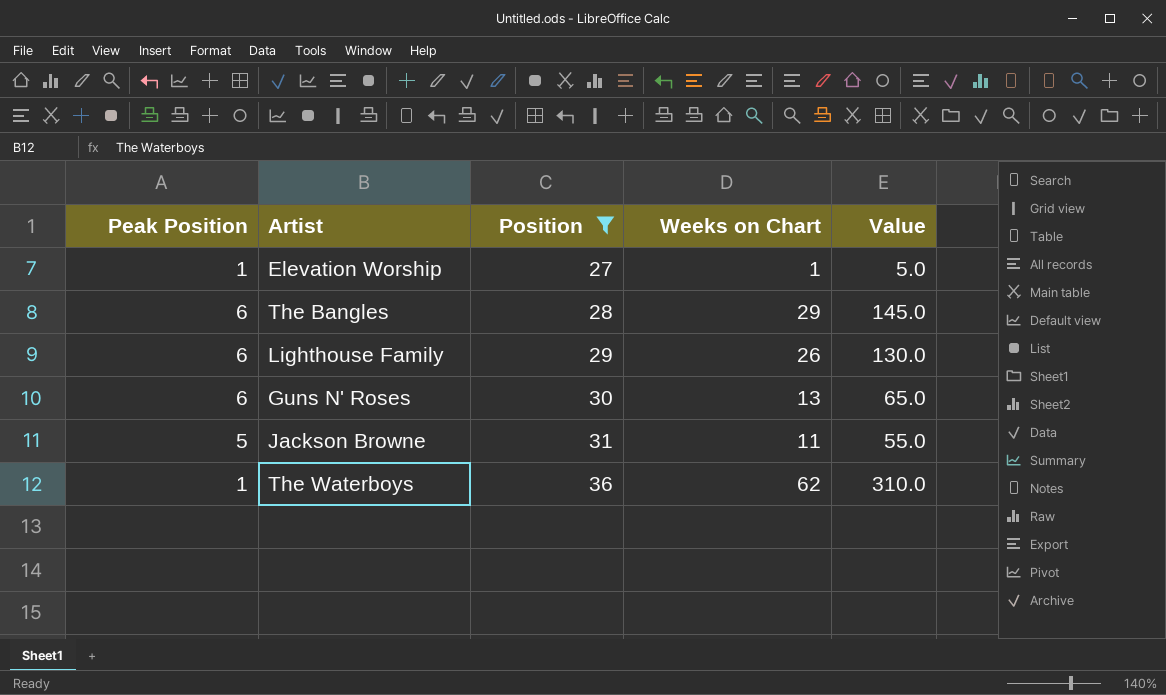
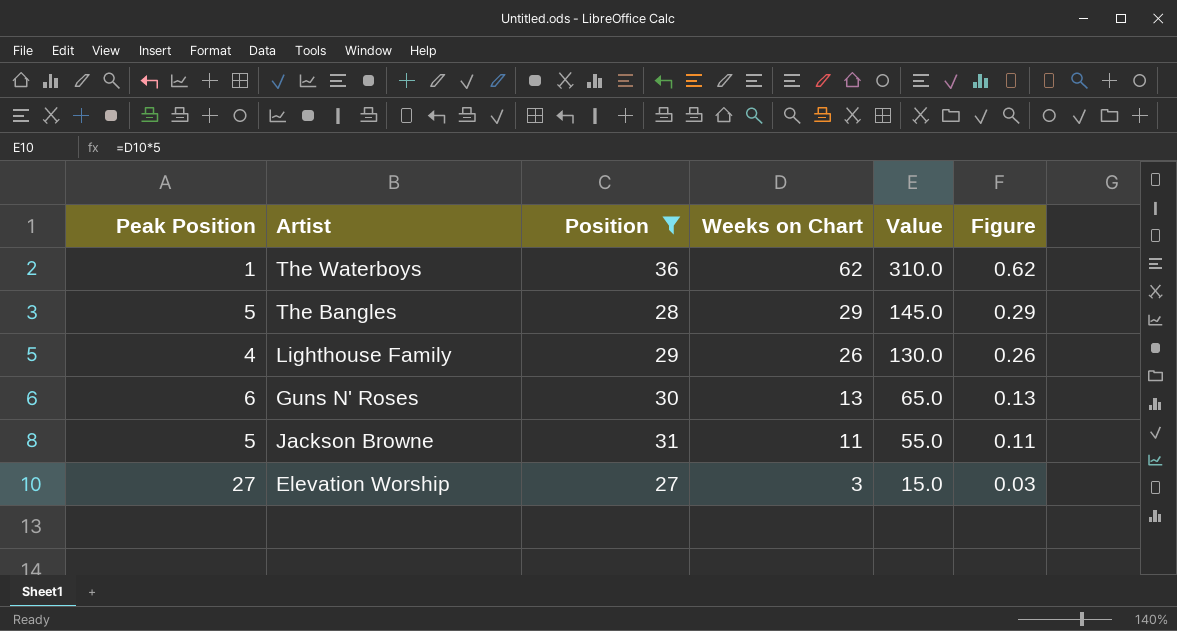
row order: Position ascending -> Weeks on Chart descending
column Figure | formula: none -> [Weeks on Chart] * 0.01
The Bangles | Peak Position: 6 -> 5
Lighthouse Family | Peak Position: 6 -> 4
Elevation Worship | Peak Position: 1 -> 27
Elevation Worship | Weeks on Chart: 1 -> 3
Elevation Worship | Value: 5.0 -> 15.0

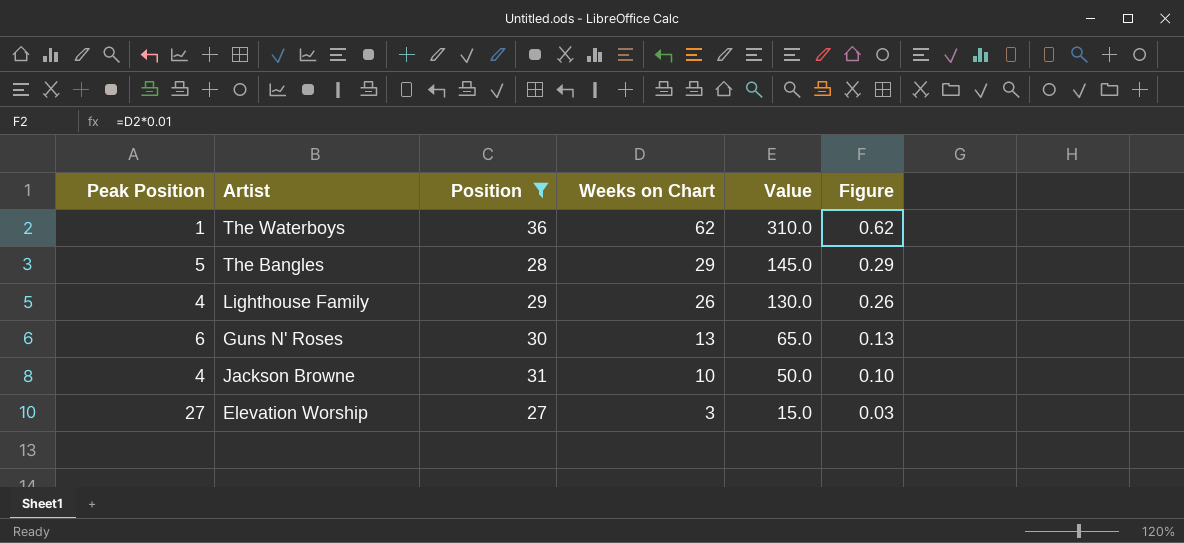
Jackson Browne | Peak Position: 5 -> 4
Jackson Browne | Weeks on Chart: 11 -> 10
Jackson Browne | Value: 55.0 -> 50.0
Jackson Browne | Figure: 0.11 -> 0.10

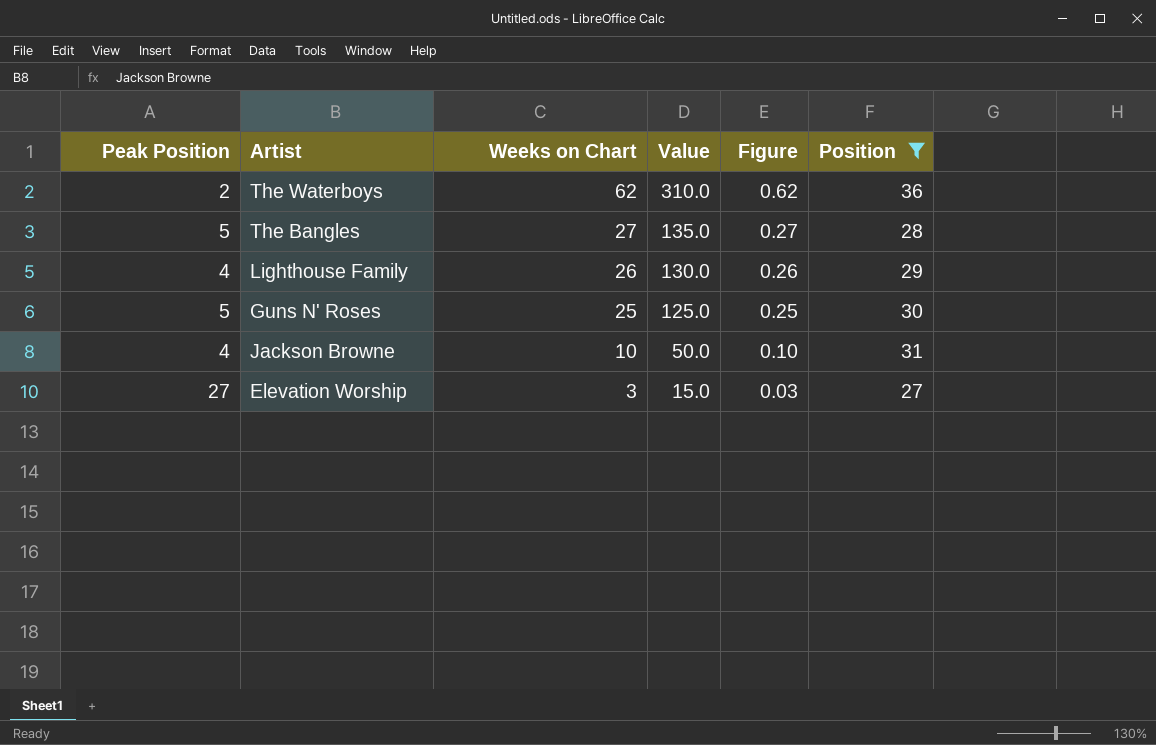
column Position | position: 3 -> 6
The Waterboys | Peak Position: 1 -> 2
The Bangles | Weeks on Chart: 29 -> 27
The Bangles | Value: 145.0 -> 135.0
The Bangles | Figure: 0.29 -> 0.27
Guns N' Roses | Peak Position: 6 -> 5
Guns N' Roses | Weeks on Chart: 13 -> 25
Guns N' Roses | Value: 65.0 -> 125.0
Guns N' Roses | Figure: 0.13 -> 0.25

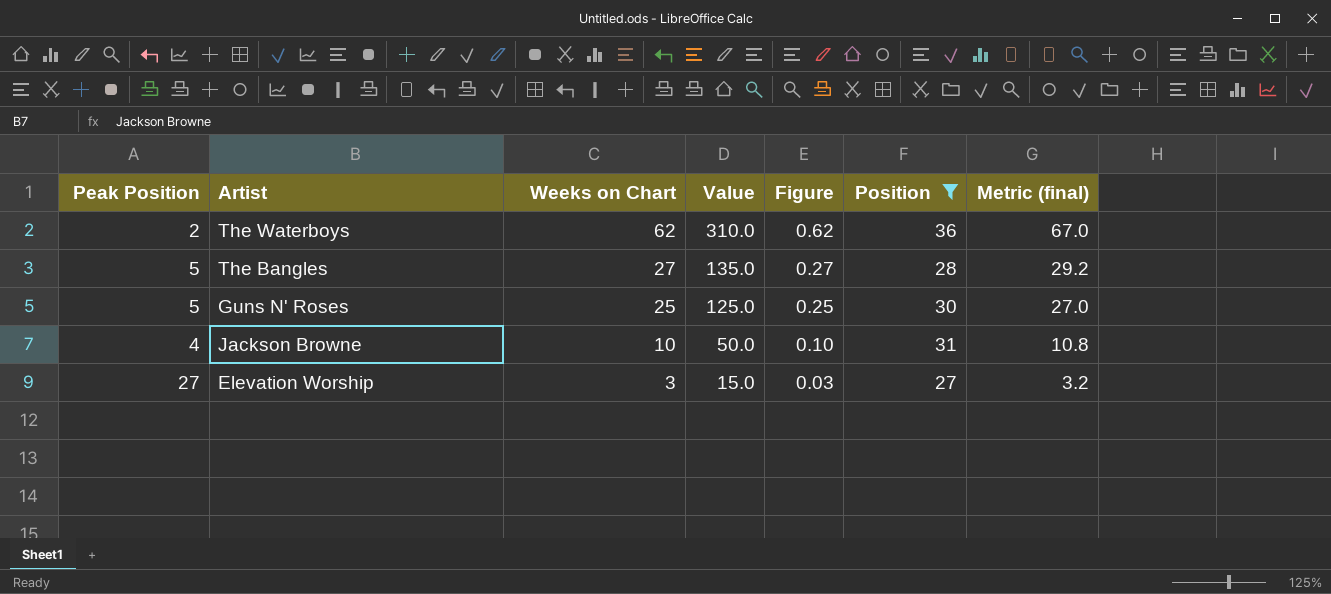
column Metric (final) | formula: none -> [Weeks on Chart] * 1.08
row Lighthouse Family: 4 | 26 | 130.0 | 0.26 | 29 -> none

